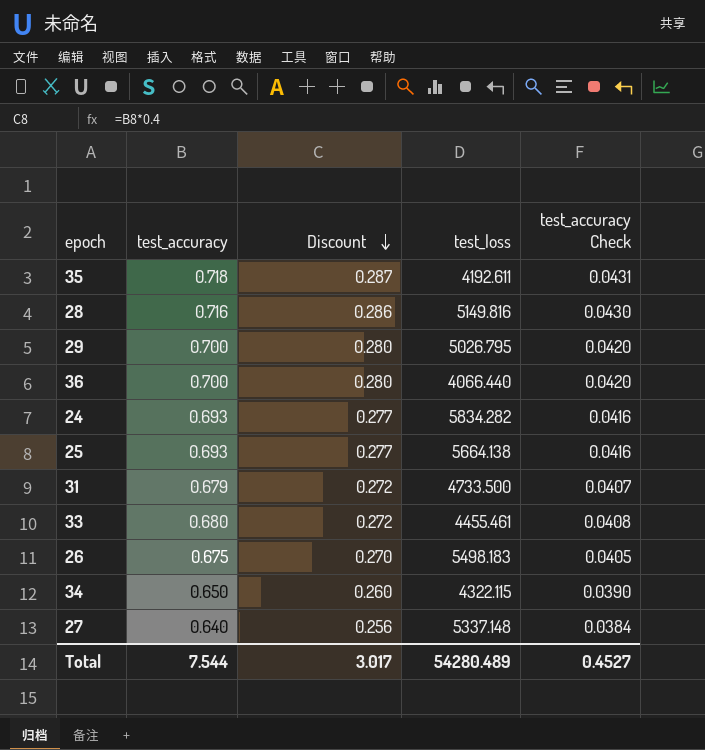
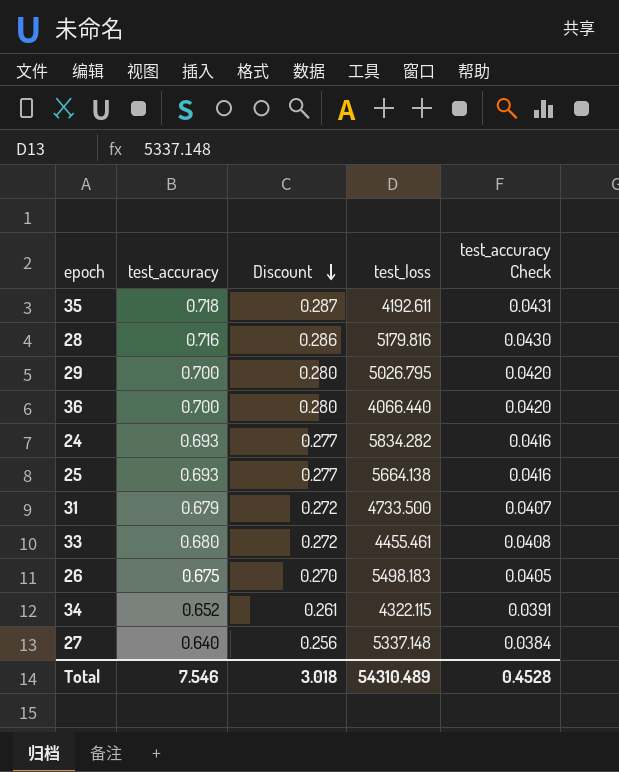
28 | test_loss: 5149.816 -> 5179.816
34 | test_accuracy: 0.650 -> 0.652
34 | Discount: 0.260 -> 0.261
34 | test_accuracy Check: 0.0390 -> 0.0391
Total | test_accuracy: 7.544 -> 7.546
Total | Discount: 3.017 -> 3.018
Total | test_loss: 54280.489 -> 54310.489
Total | test_accuracy Check: 0.4527 -> 0.4528

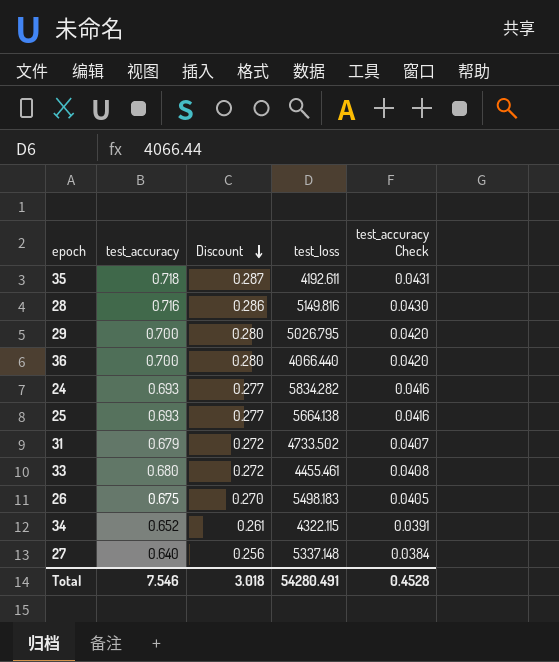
28 | test_loss: 5179.816 -> 5149.816
31 | test_loss: 4733.500 -> 4733.502
Total | test_loss: 54310.489 -> 54280.491

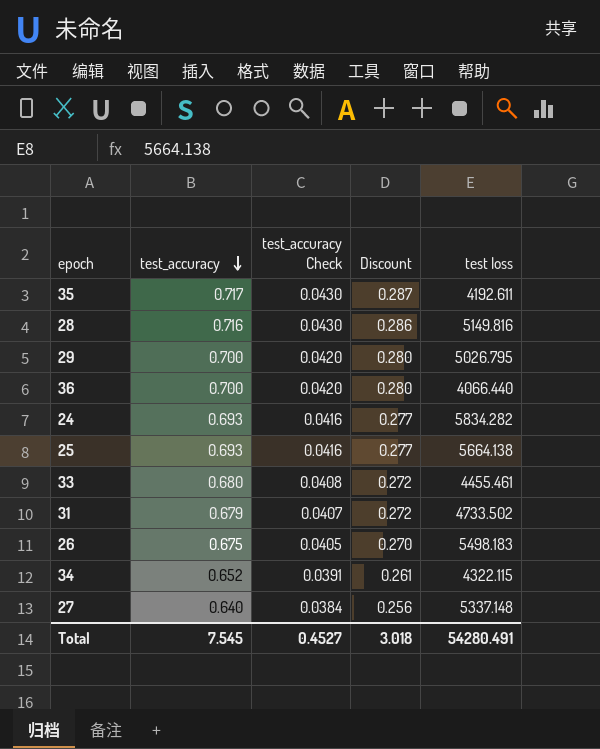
row order: Discount descending -> test_accuracy descending
column test_accuracy Check | position: 5 -> 3
column name: test_loss -> test loss
35 | test_accuracy: 0.718 -> 0.717
35 | test_accuracy Check: 0.0431 -> 0.0430
Total | test_accuracy: 7.546 -> 7.545
Total | test_accuracy Check: 0.4528 -> 0.4527

